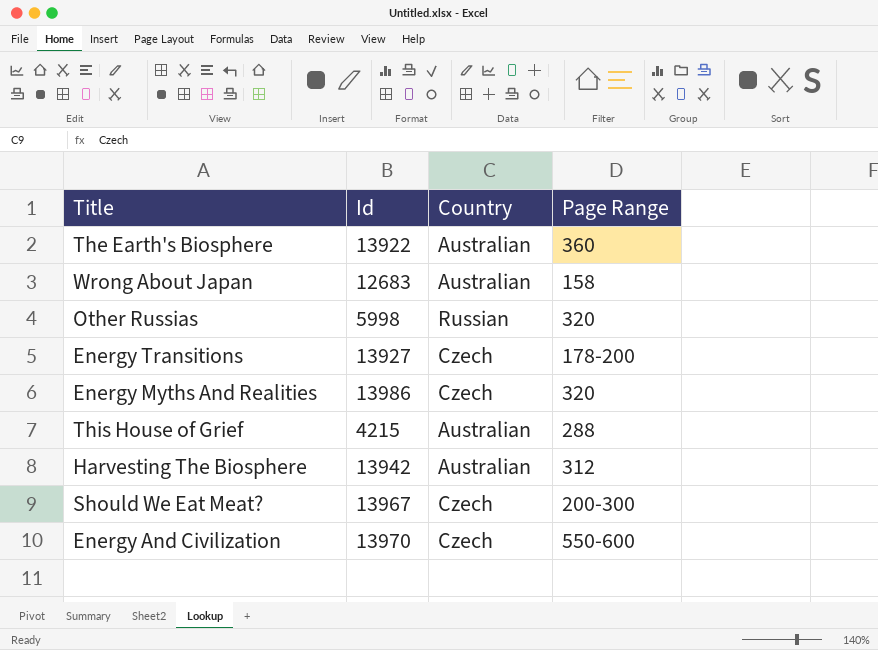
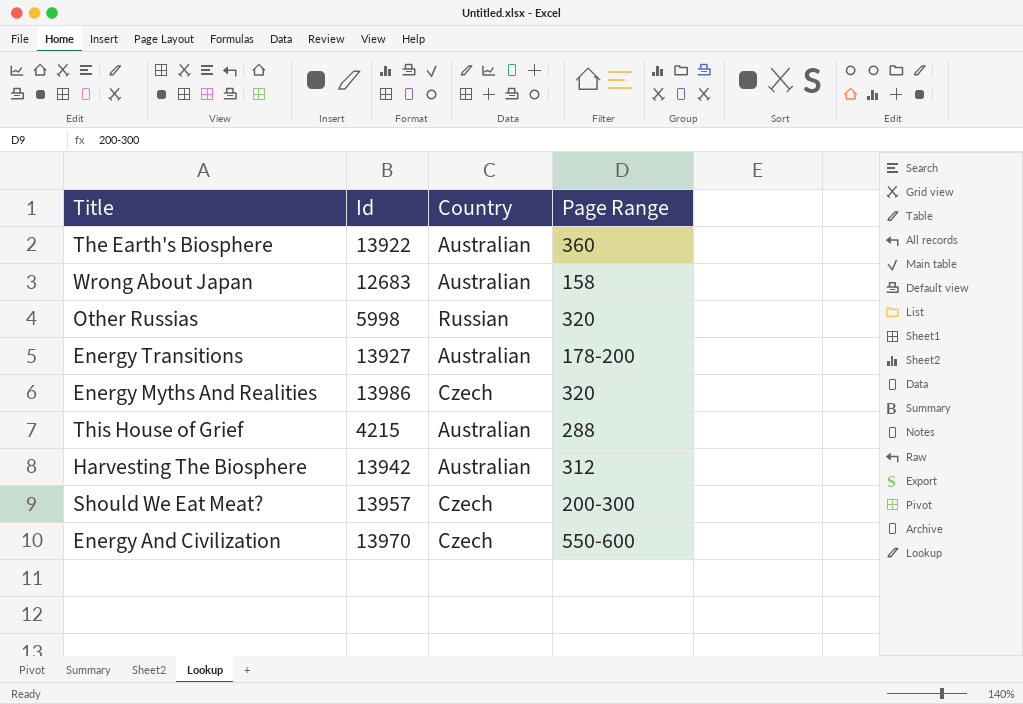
Energy Transitions | Country: Czech -> Australian
Should We Eat Meat? | Id: 13967 -> 13957

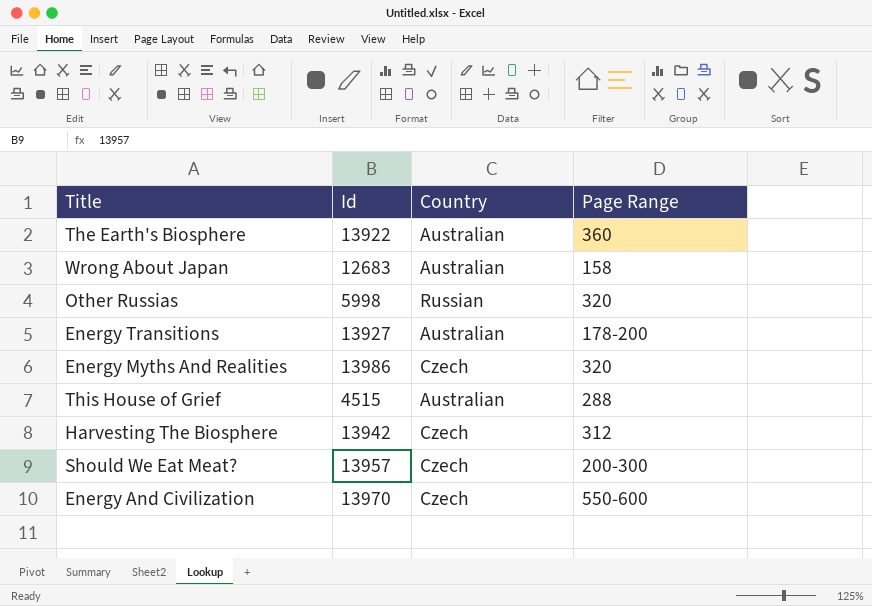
This House of Grief | Id: 4215 -> 4515
Harvesting The Biosphere | Country: Australian -> Czech

